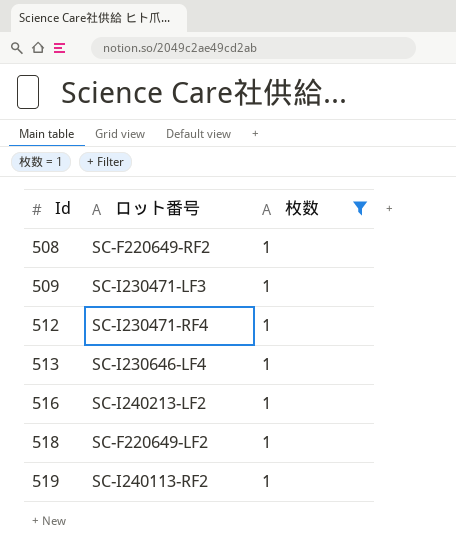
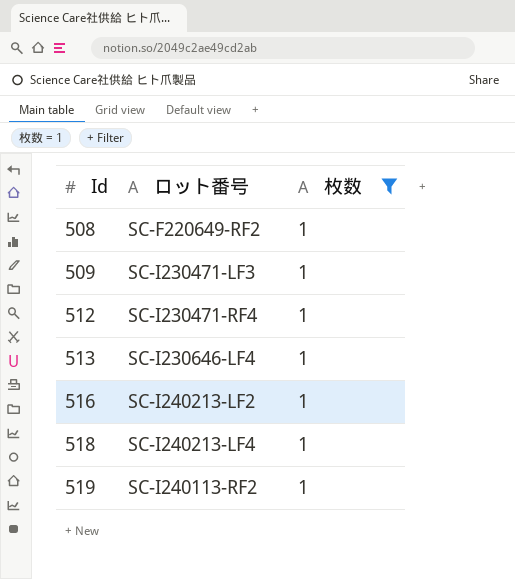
518 | ロット番号: SC-F220649-LF2 -> SC-I240213-LF4

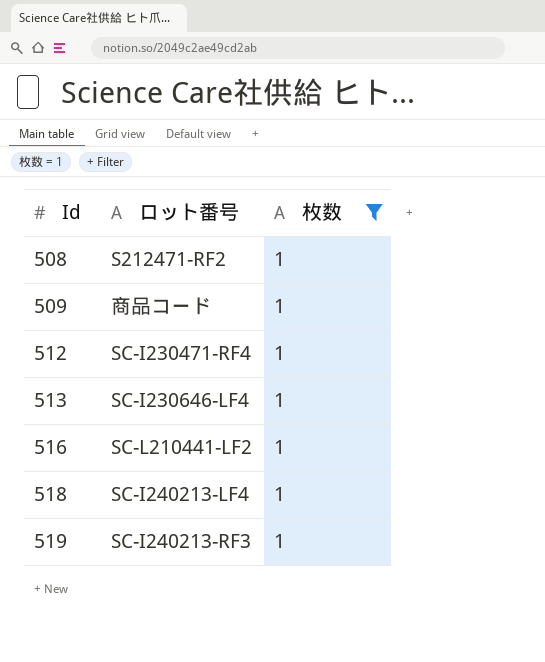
508 | ロット番号: SC-F220649-RF2 -> S212471-RF2
509 | ロット番号: SC-I230471-LF3 -> 商品コード
516 | ロット番号: SC-I240213-LF2 -> SC-L210441-LF2
519 | ロット番号: SC-I240113-RF2 -> SC-I240213-RF3

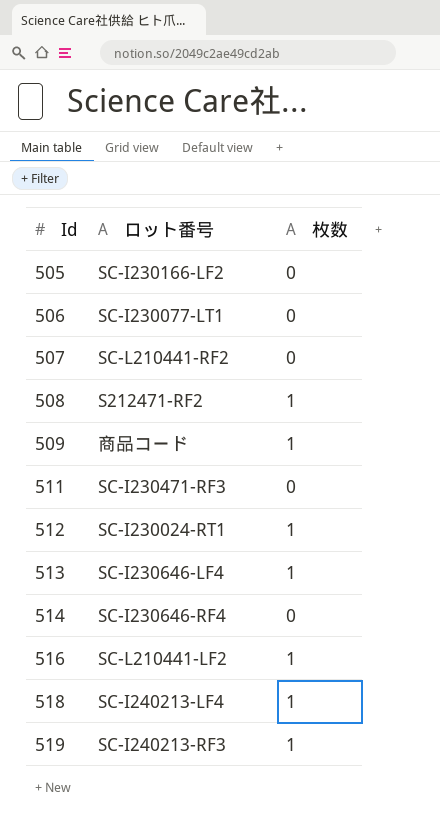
filter: 枚数 = 1 -> none
512 | ロット番号: SC-I230471-RF4 -> SC-I230024-RT1

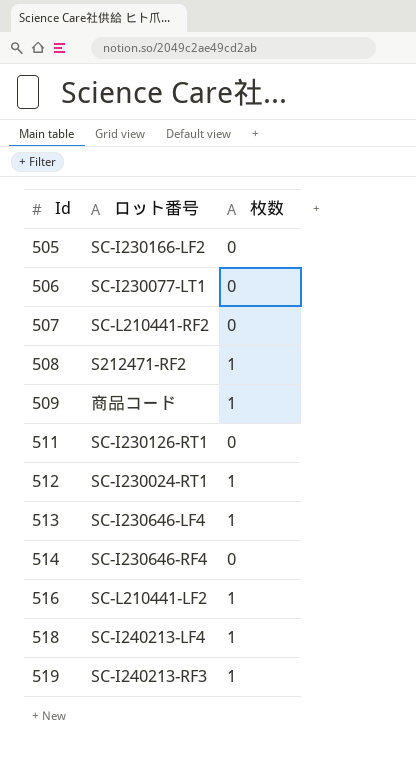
511 | ロット番号: SC-I230471-RF3 -> SC-I230126-RT1

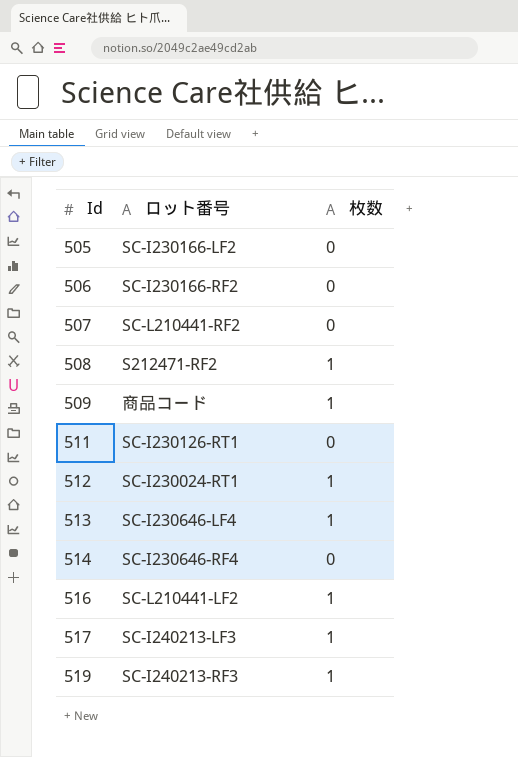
row 518: SC-I240213-LF4 | 1 -> none
506 | ロット番号: SC-I230077-LT1 -> SC-I230166-RF2
row 517: none -> SC-I240213-LF3 | 1

